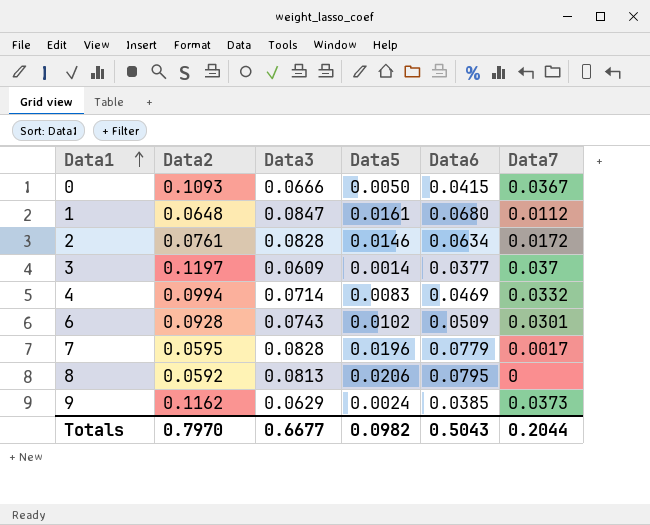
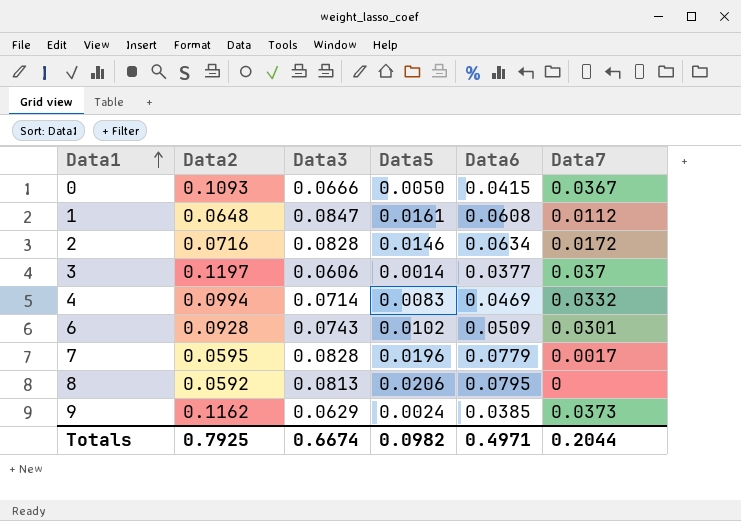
1 | Data6: 0.0680 -> 0.0608
2 | Data2: 0.0761 -> 0.0716
3 | Data3: 0.0609 -> 0.0606
Totals | Data2: 0.7970 -> 0.7925
Totals | Data3: 0.6677 -> 0.6674
Totals | Data6: 0.5043 -> 0.4971

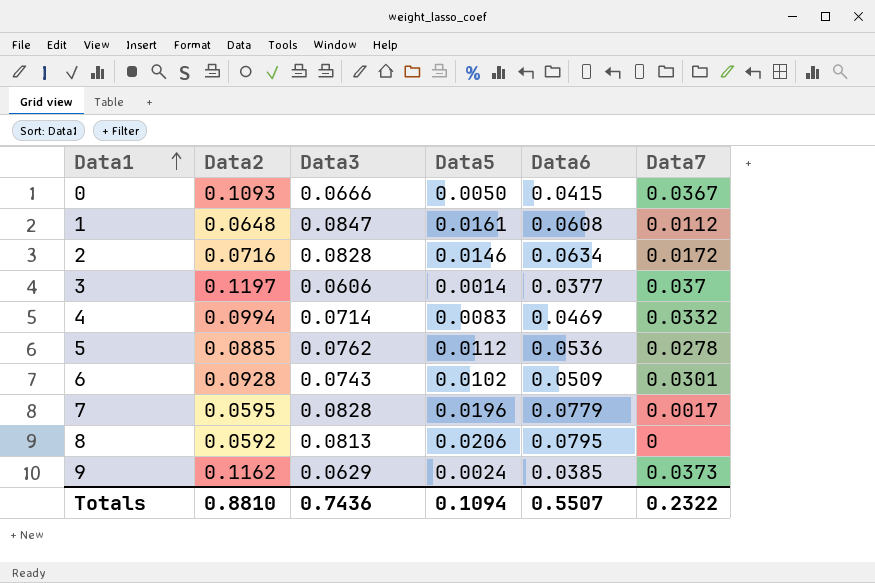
row 5: none -> 0.0885 | 0.0762 | 0.0112 | 0.0536 | 0.0278
Totals | Data2: 0.7925 -> 0.8810
Totals | Data3: 0.6674 -> 0.7436
Totals | Data5: 0.0982 -> 0.1094
Totals | Data6: 0.4971 -> 0.5507
Totals | Data7: 0.2044 -> 0.2322

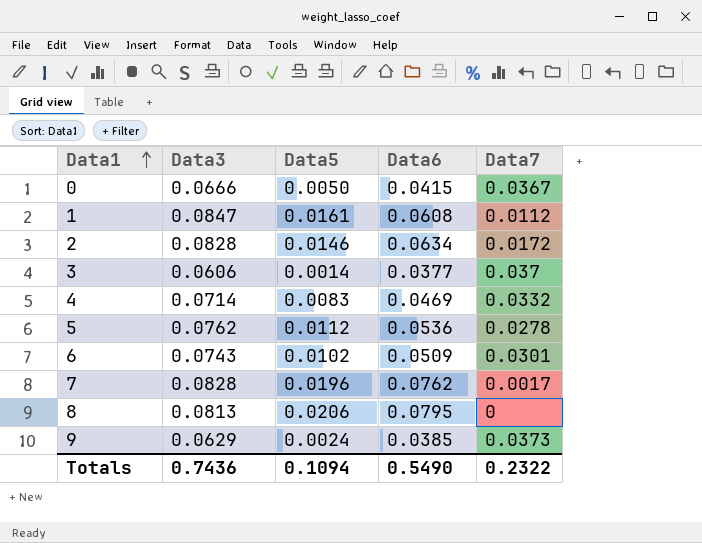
column Data2 | position: 2 -> none
7 | Data6: 0.0779 -> 0.0762
Totals | Data6: 0.5507 -> 0.5490

